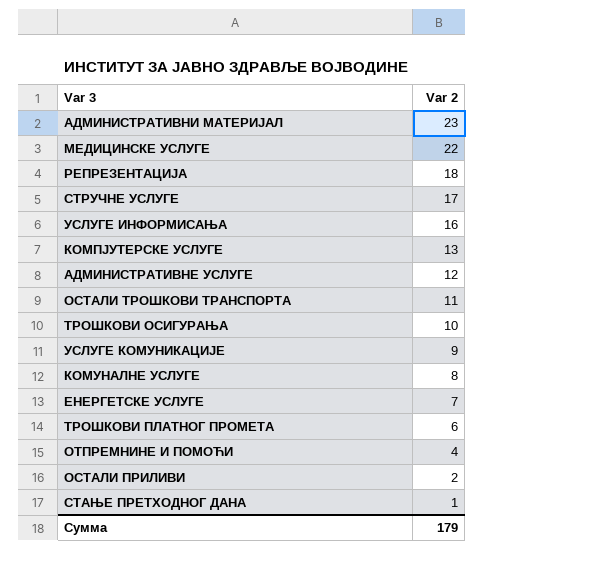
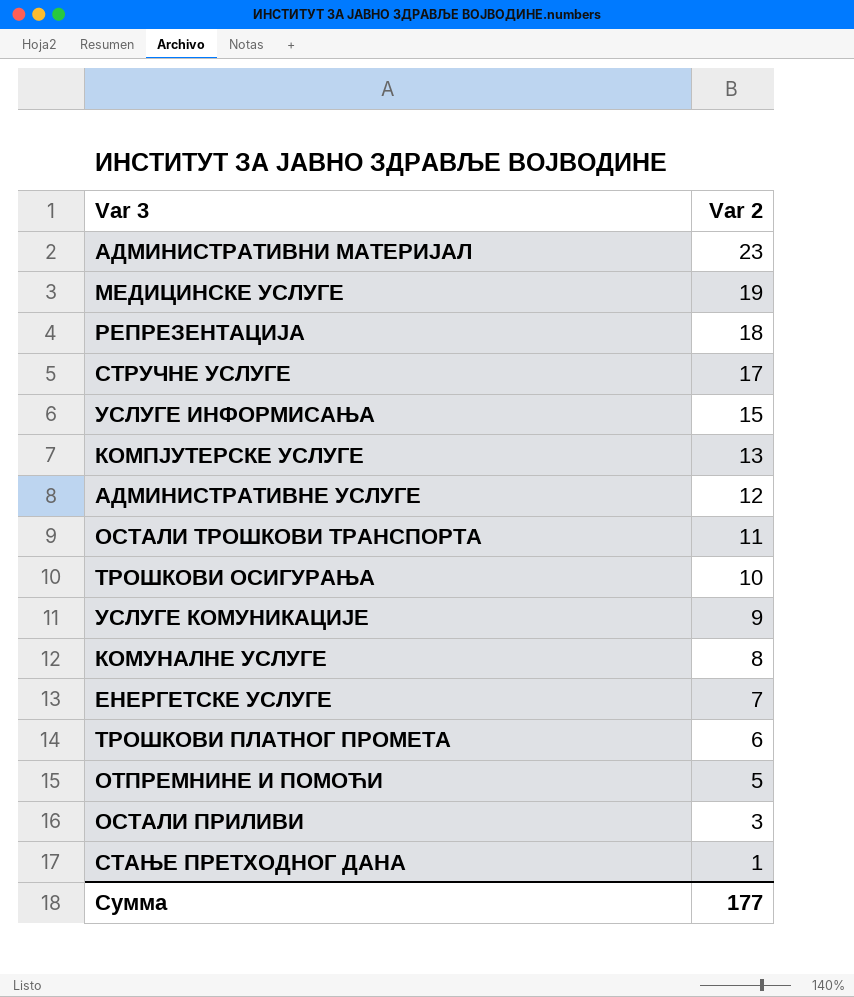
МЕДИЦИНСКЕ УСЛУГЕ | Var 2: 22 -> 19
УСЛУГЕ ИНФОРМИСАЊА | Var 2: 16 -> 15
ОТПРЕМНИНЕ И ПОМОЋИ | Var 2: 4 -> 5
ОСТАЛИ ПРИЛИВИ | Var 2: 2 -> 3
Сумма | Var 2: 179 -> 177

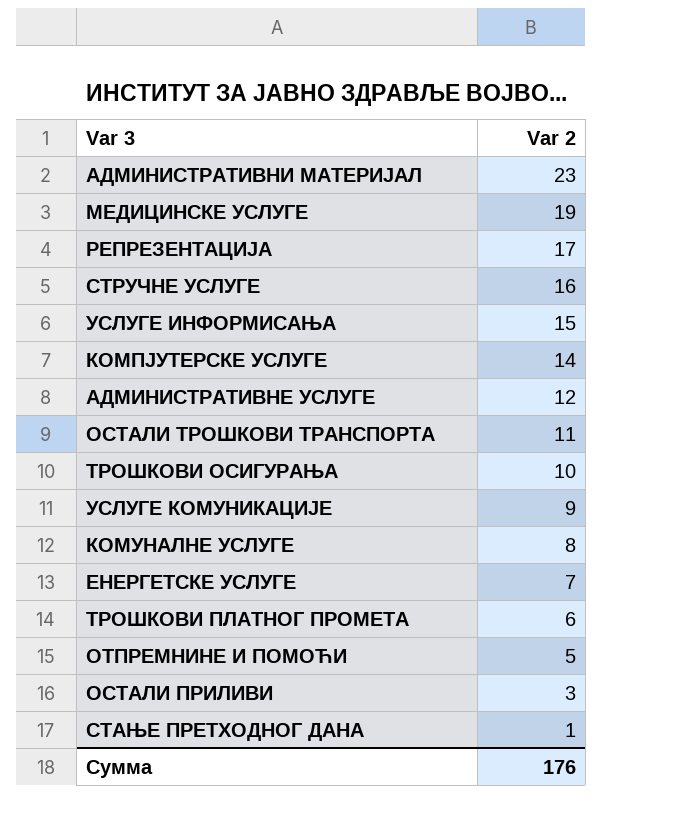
РЕПРЕЗЕНТАЦИЈА | Var 2: 18 -> 17
СТРУЧНЕ УСЛУГЕ | Var 2: 17 -> 16
КОМПЈУТЕРСКЕ УСЛУГЕ | Var 2: 13 -> 14
Сумма | Var 2: 177 -> 176

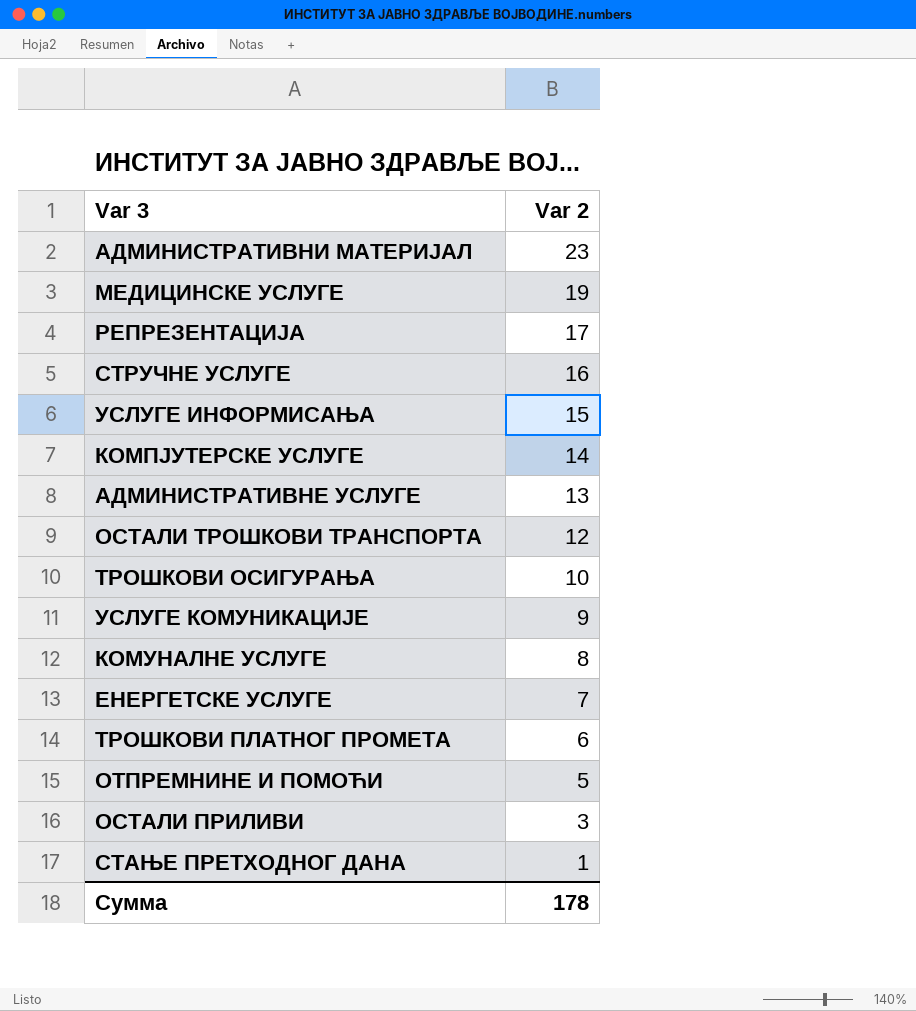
АДМИНИСТРАТИВНЕ УСЛУГЕ | Var 2: 12 -> 13
ОСТАЛИ ТРОШКОВИ ТРАНСПОРТА | Var 2: 11 -> 12
Сумма | Var 2: 176 -> 178

